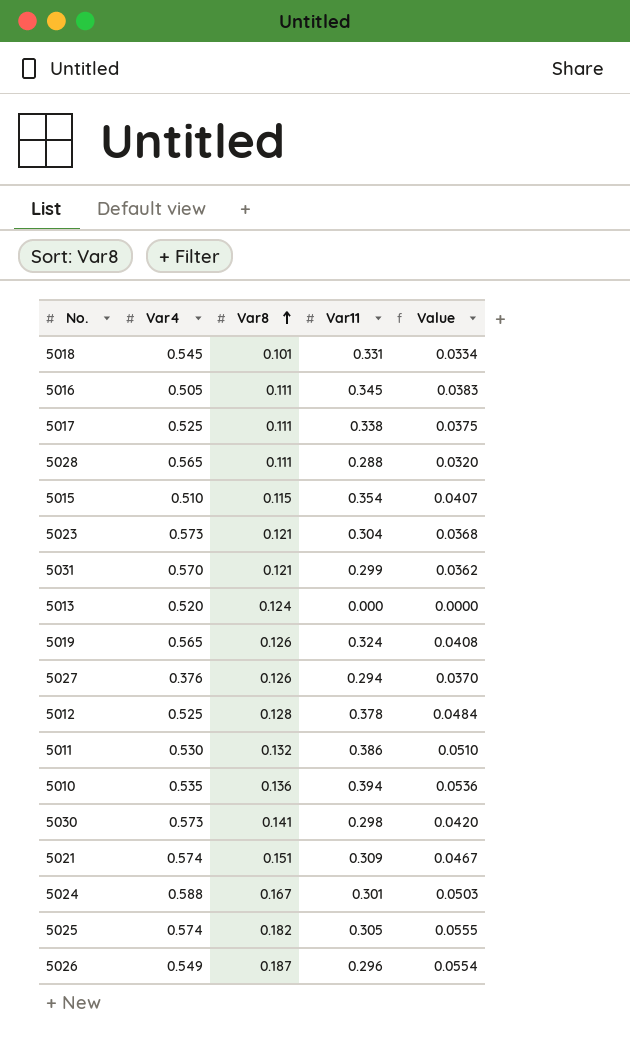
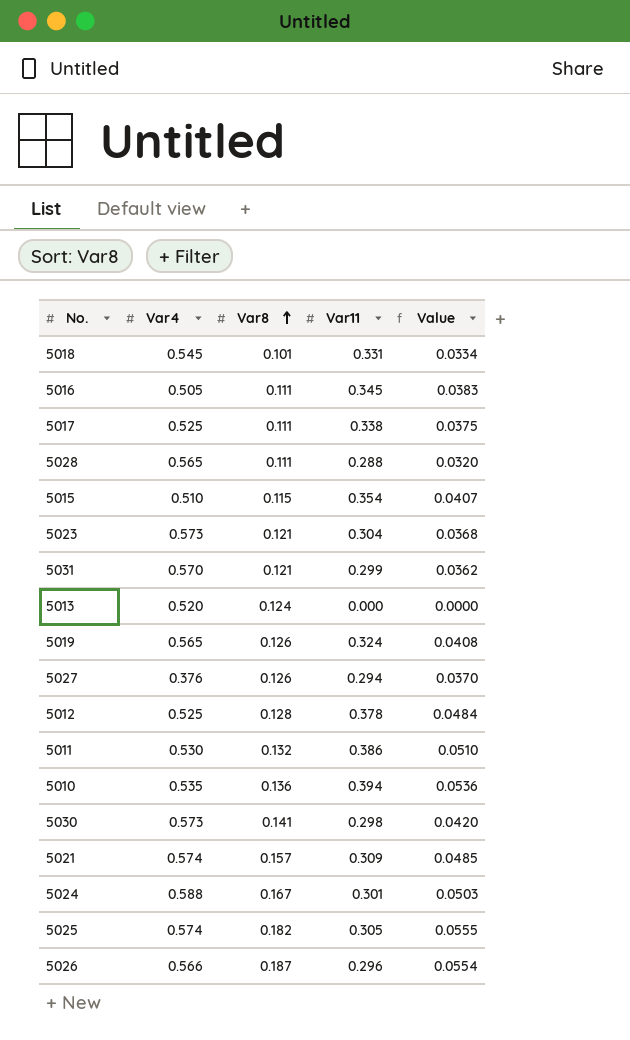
5021 | Var8: 0.151 -> 0.157
5021 | Value: 0.0467 -> 0.0485
5026 | Var4: 0.549 -> 0.566

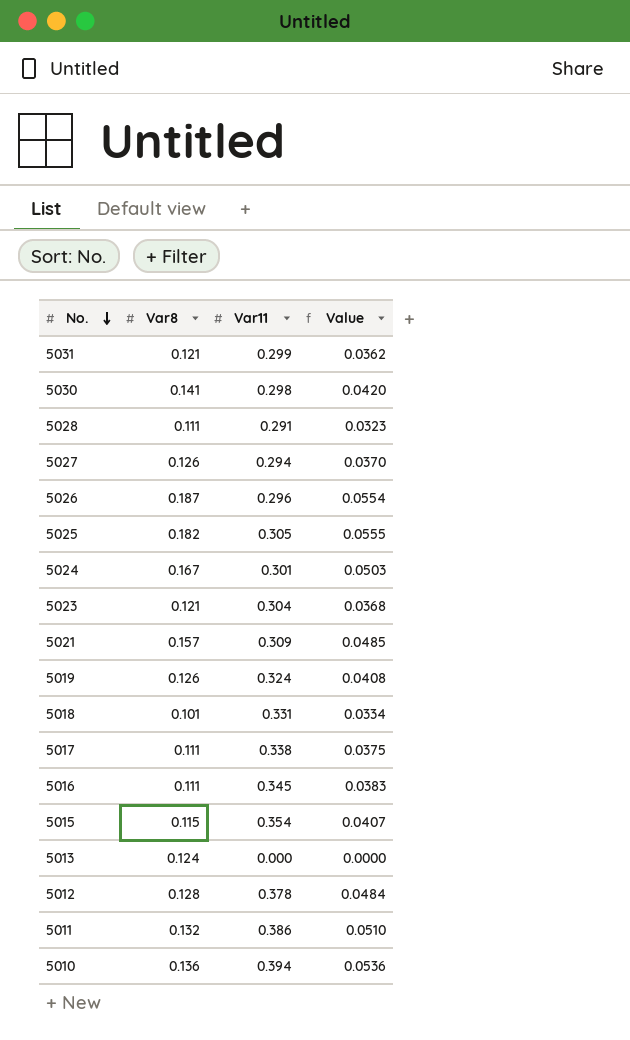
row order: Var8 ascending -> No. descending
column Var4 | position: 2 -> none
5028 | Var11: 0.288 -> 0.291
5028 | Value: 0.0320 -> 0.0323

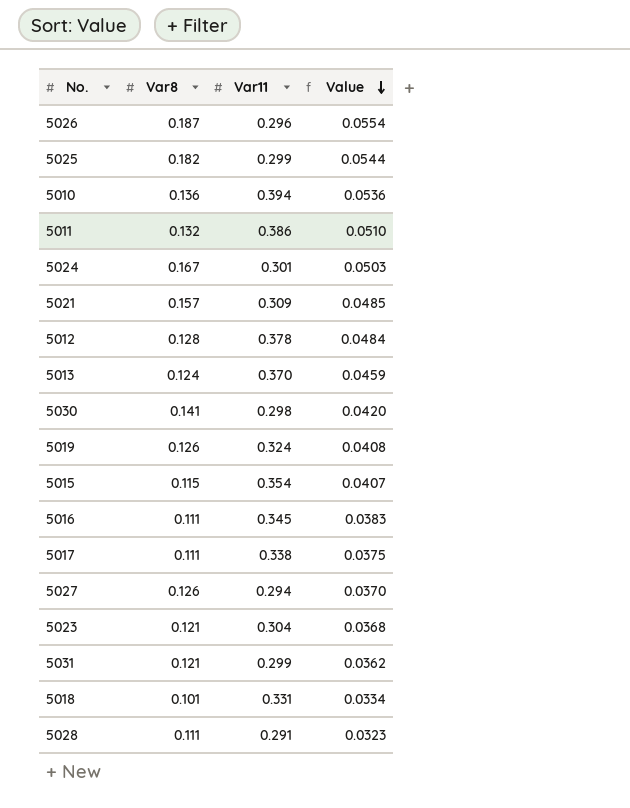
row order: No. descending -> Value descending
5025 | Var11: 0.305 -> 0.299
5025 | Value: 0.0555 -> 0.0544
5013 | Var11: 0.000 -> 0.370
5013 | Value: 0.0000 -> 0.0459

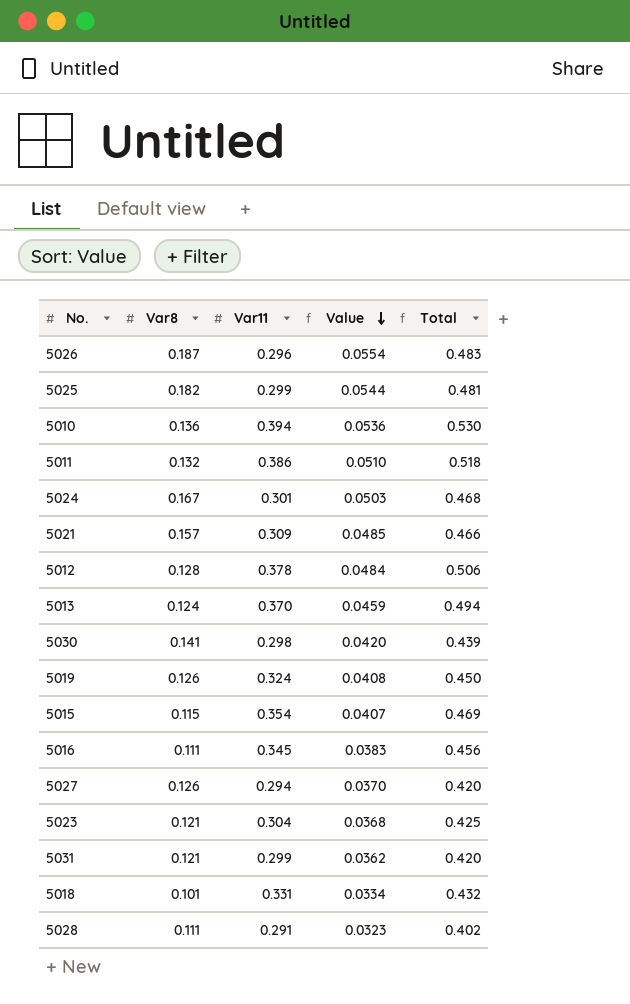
column Total | formula: none -> [Var8] + [Var11]
row 5017: 0.111 | 0.338 | 0.0375 -> none

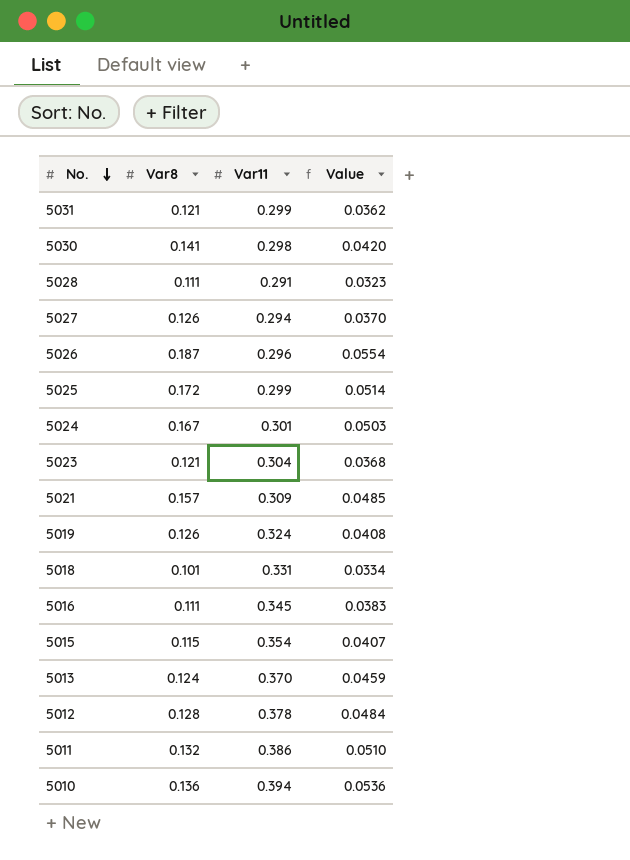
row order: Value descending -> No. descending
column Total | formula: [Var8] + [Var11] -> none
5025 | Var8: 0.182 -> 0.172
5025 | Value: 0.0544 -> 0.0514

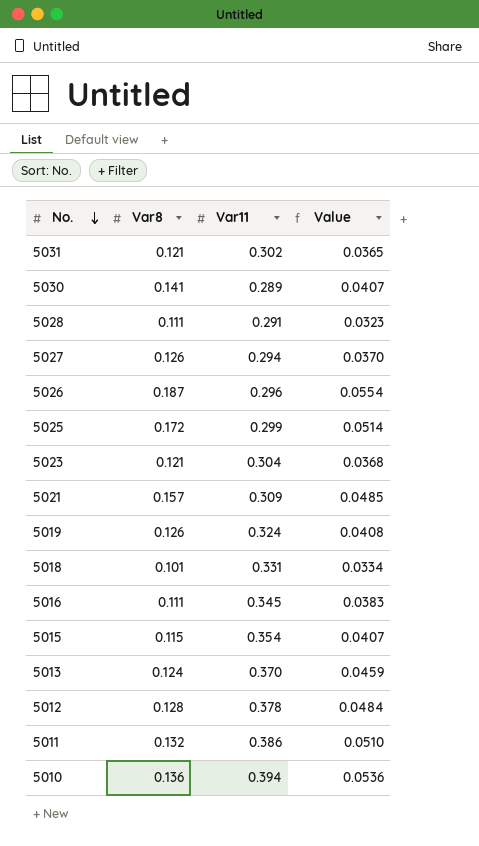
row 5024: 0.167 | 0.301 | 0.0503 -> none
5031 | Var11: 0.299 -> 0.302
5031 | Value: 0.0362 -> 0.0365
5030 | Var11: 0.298 -> 0.289
5030 | Value: 0.0420 -> 0.0407

